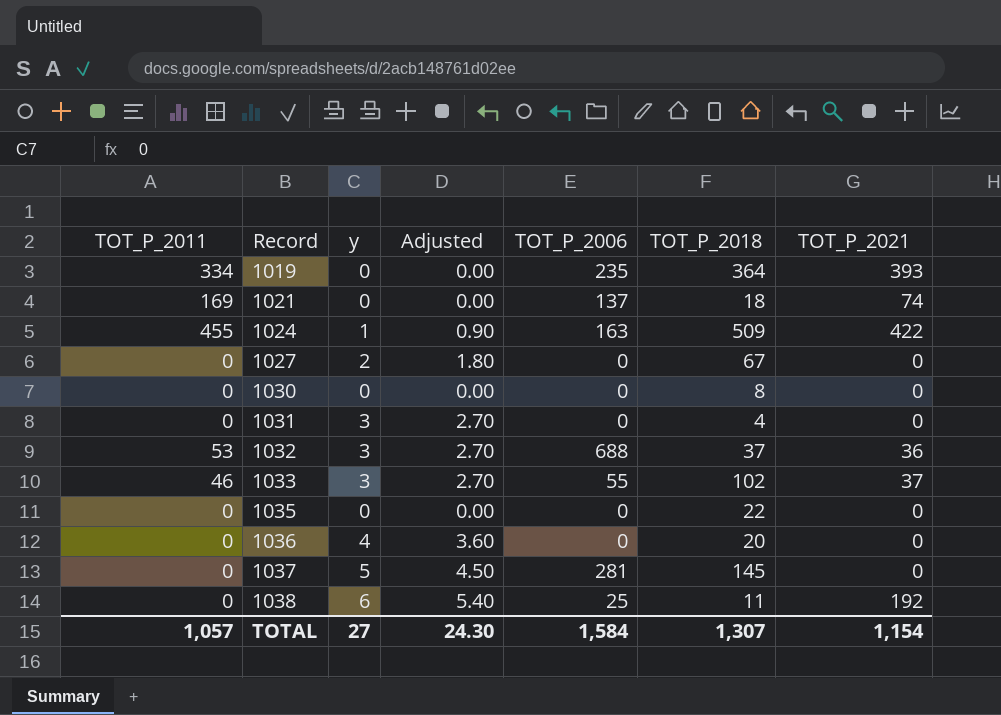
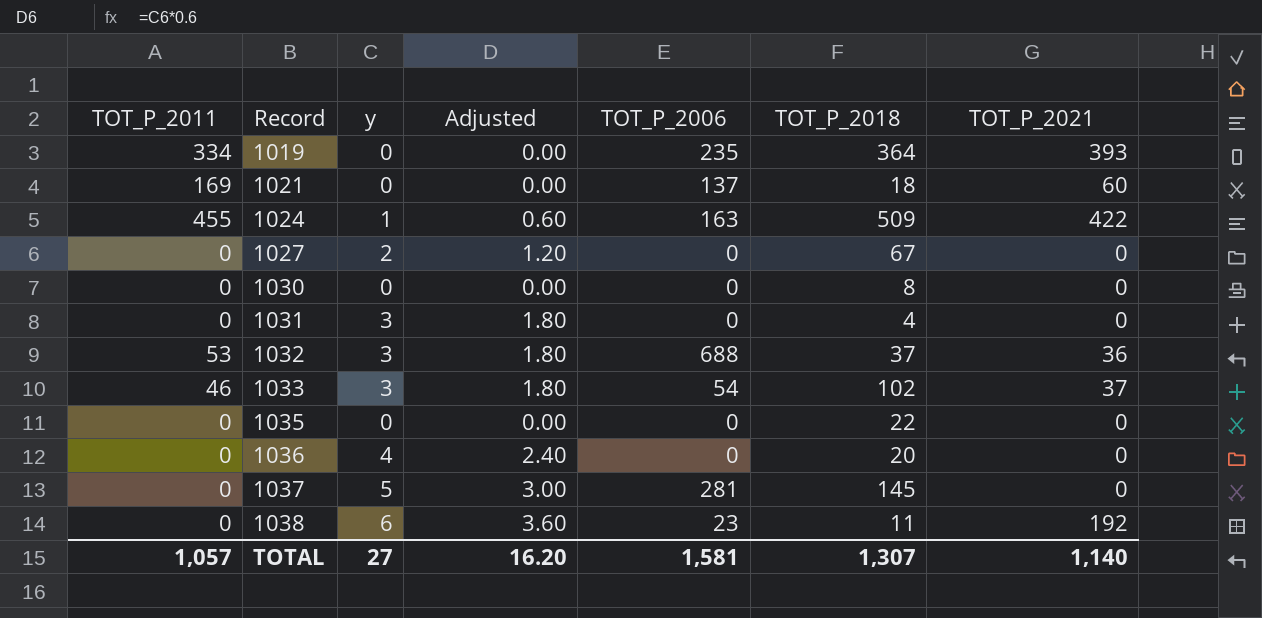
column Adjusted | formula: [y] * 0.9 -> [y] * 0.6
1021 | TOT_P_2021: 74 -> 60
1033 | TOT_P_2006: 55 -> 54
1038 | TOT_P_2006: 25 -> 23
TOTAL | Adjusted: 24.30 -> 16.20
TOTAL | TOT_P_2006: 1,584 -> 1,581
TOTAL | TOT_P_2021: 1,154 -> 1,140

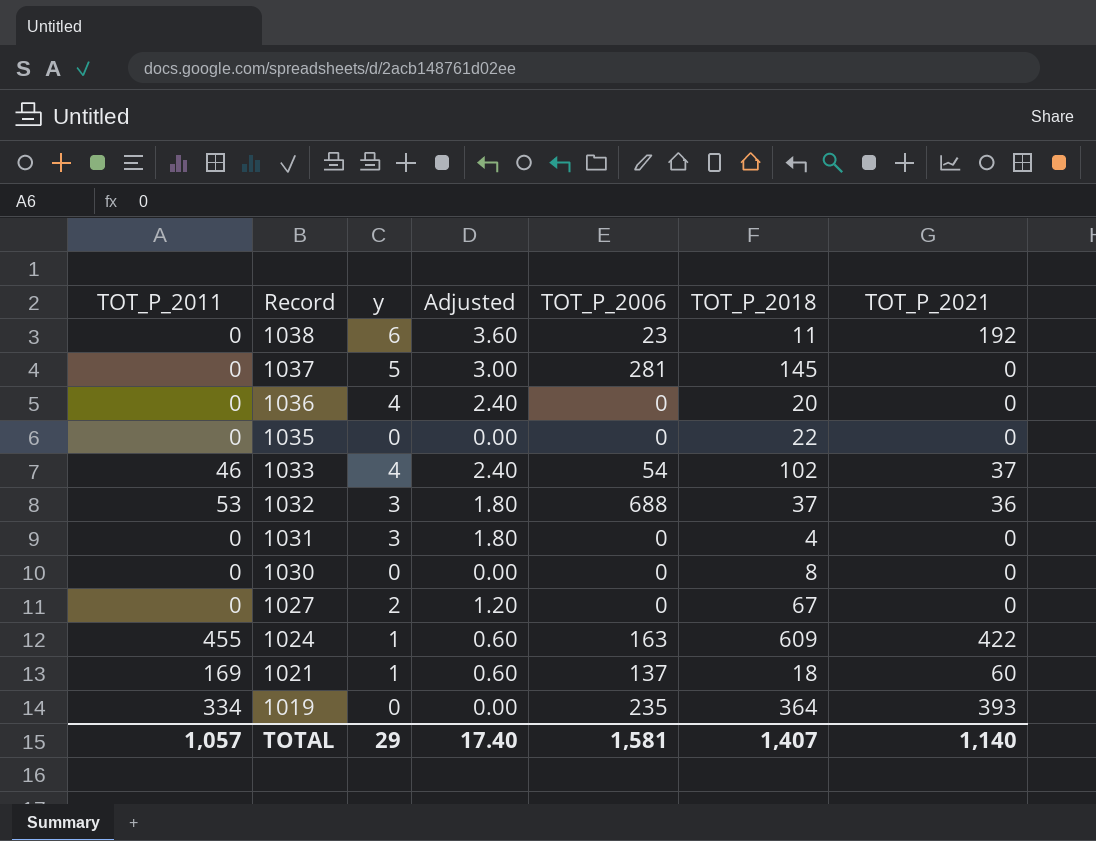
row order: Record ascending -> Record descending
1033 | y: 3 -> 4
1033 | Adjusted: 1.80 -> 2.40
1024 | TOT_P_2018: 509 -> 609
1021 | y: 0 -> 1
1021 | Adjusted: 0.00 -> 0.60
TOTAL | y: 27 -> 29
TOTAL | Adjusted: 16.20 -> 17.40
TOTAL | TOT_P_2018: 1,307 -> 1,407

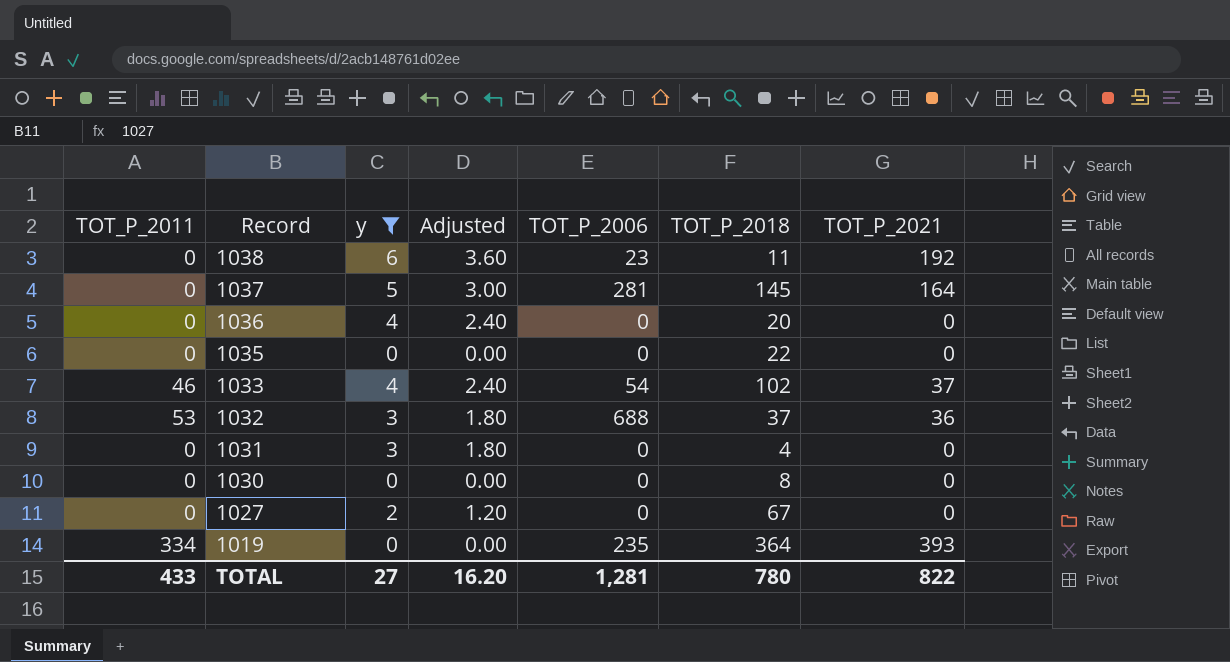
filter: none -> y != 1
1037 | TOT_P_2021: 0 -> 164
TOTAL | TOT_P_2011: 1,057 -> 433
TOTAL | y: 29 -> 27
TOTAL | Adjusted: 17.40 -> 16.20
TOTAL | TOT_P_2006: 1,581 -> 1,281
TOTAL | TOT_P_2018: 1,407 -> 780
TOTAL | TOT_P_2021: 1,140 -> 822

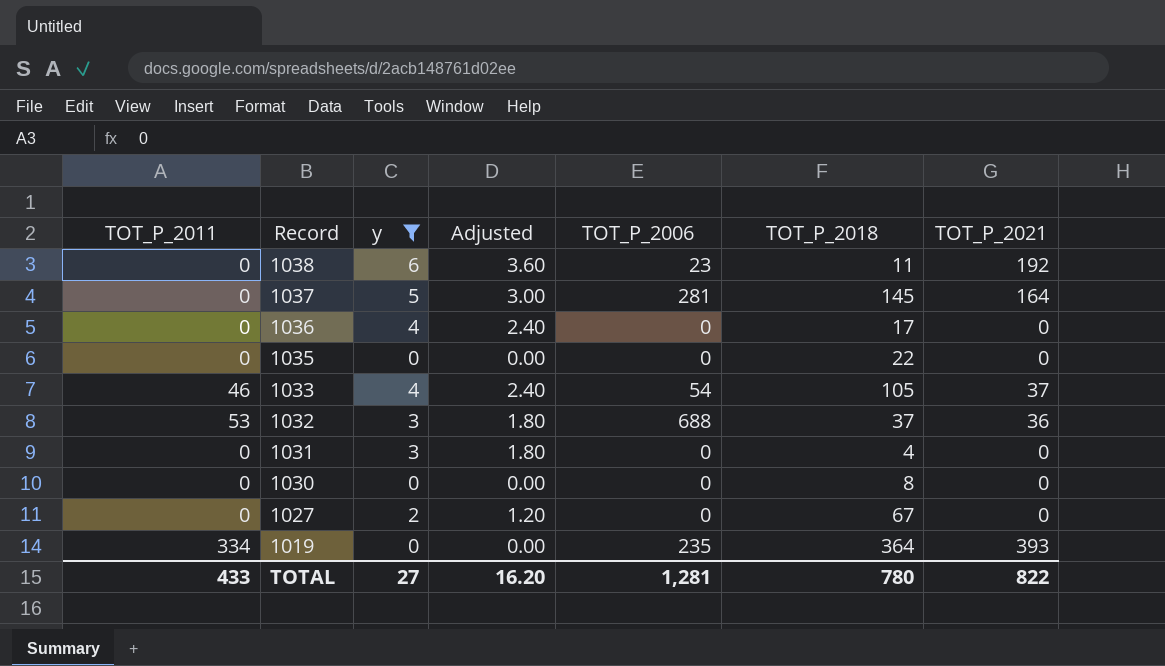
1036 | TOT_P_2018: 20 -> 17
1033 | TOT_P_2018: 102 -> 105

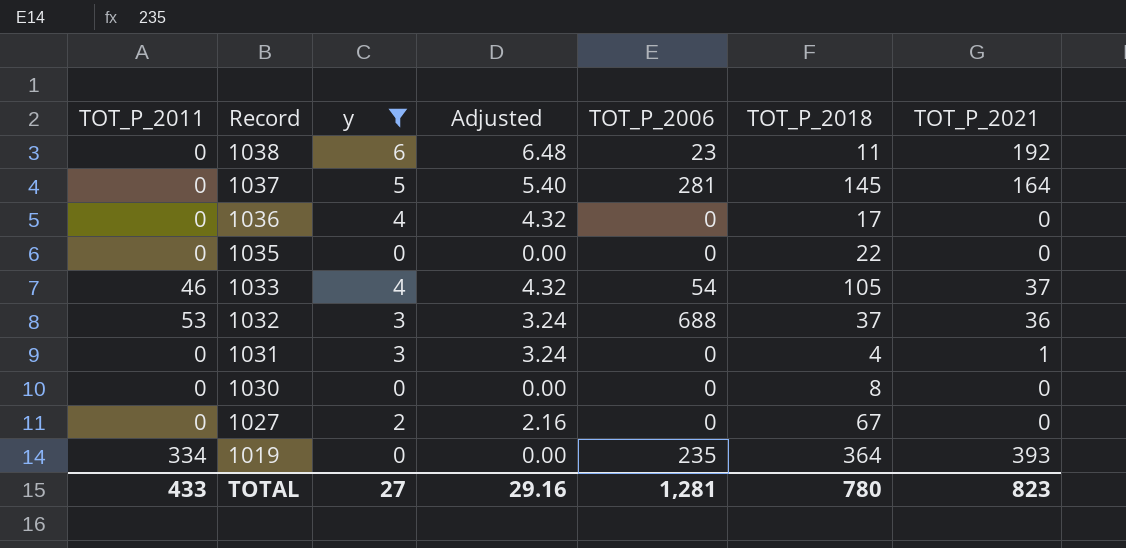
column Adjusted | formula: [y] * 0.6 -> [y] * 1.08
1031 | TOT_P_2021: 0 -> 1
TOTAL | Adjusted: 16.20 -> 29.16
TOTAL | TOT_P_2021: 822 -> 823

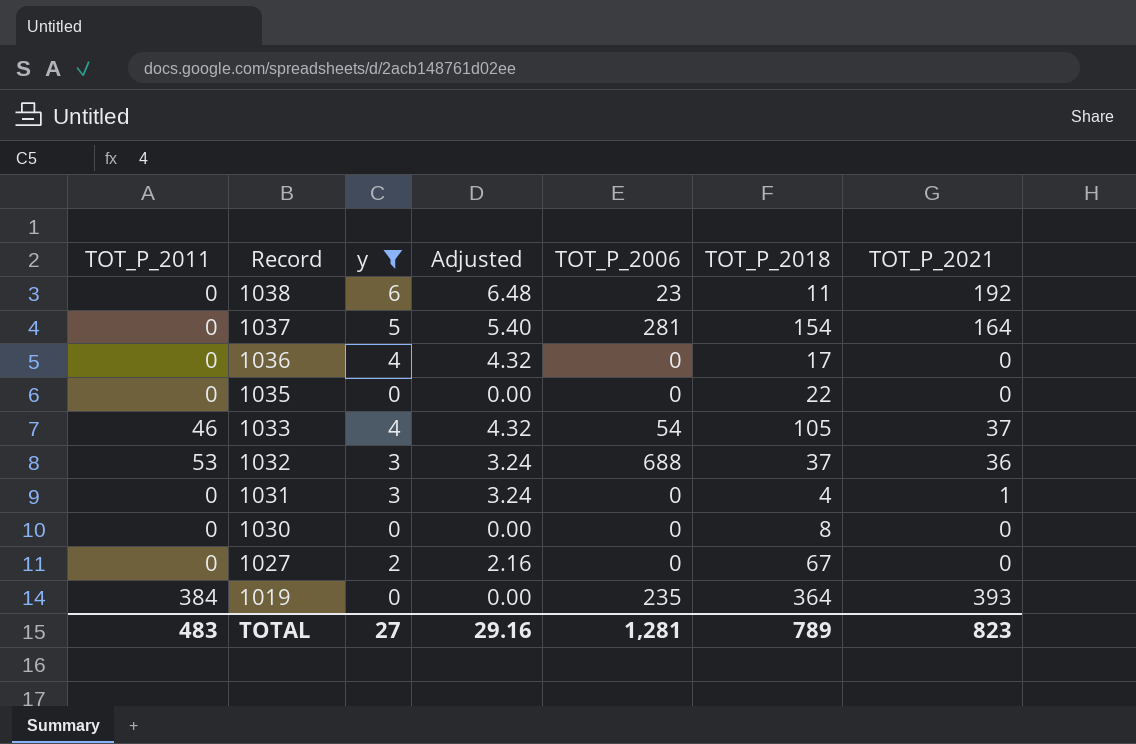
1037 | TOT_P_2018: 145 -> 154
1019 | TOT_P_2011: 334 -> 384
TOTAL | TOT_P_2011: 433 -> 483
TOTAL | TOT_P_2018: 780 -> 789

